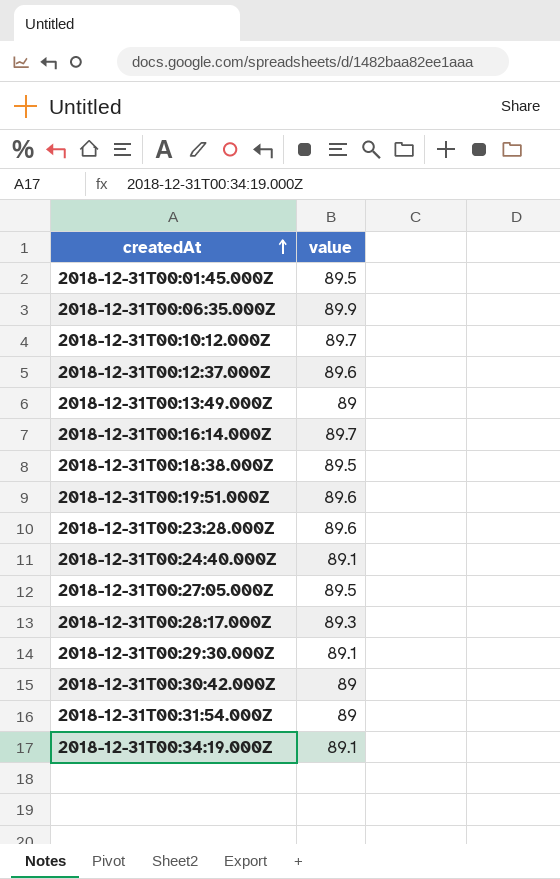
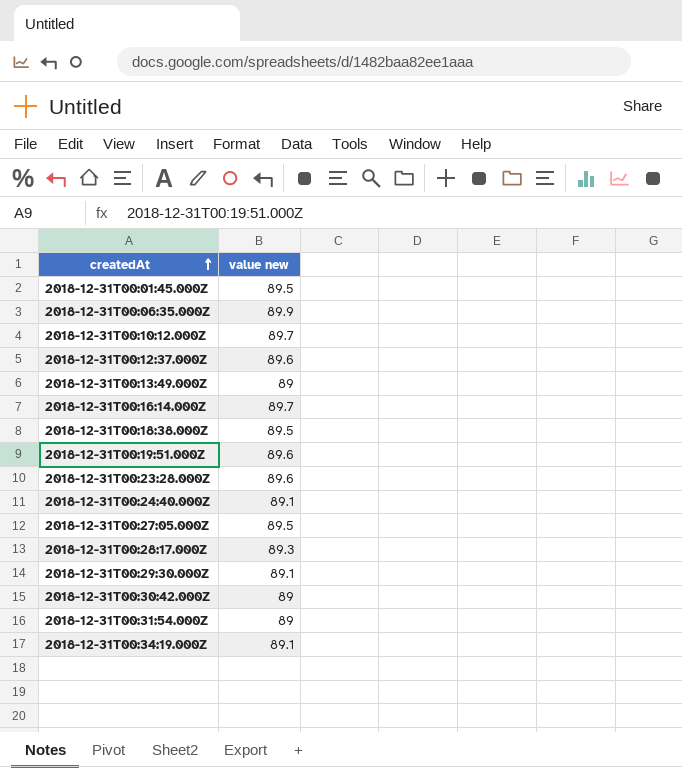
column name: value -> value new

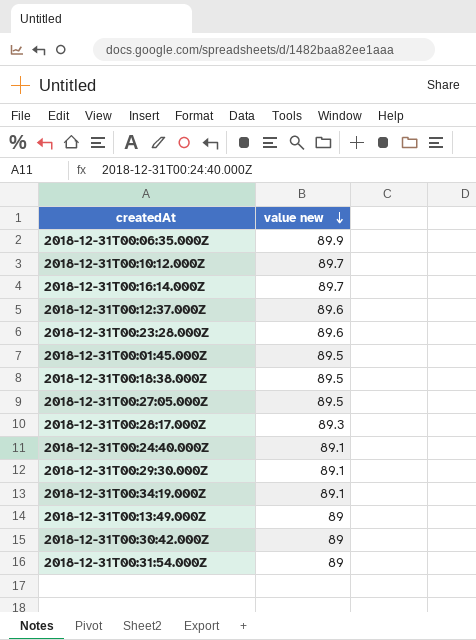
row order: createdAt ascending -> value new descending
row 2018-12-31T00:19:51.000Z: 89.6 -> none

